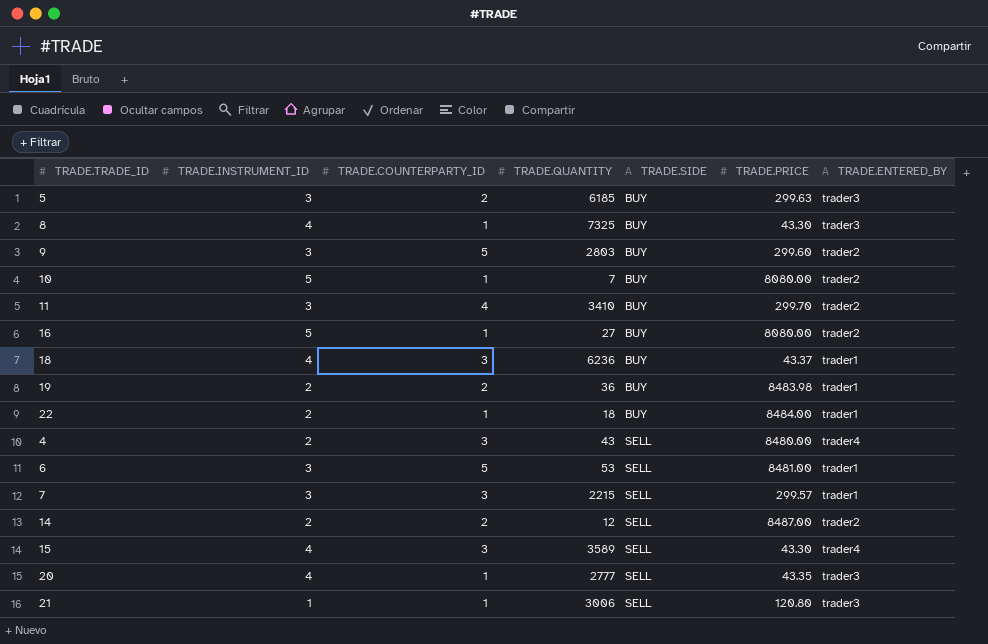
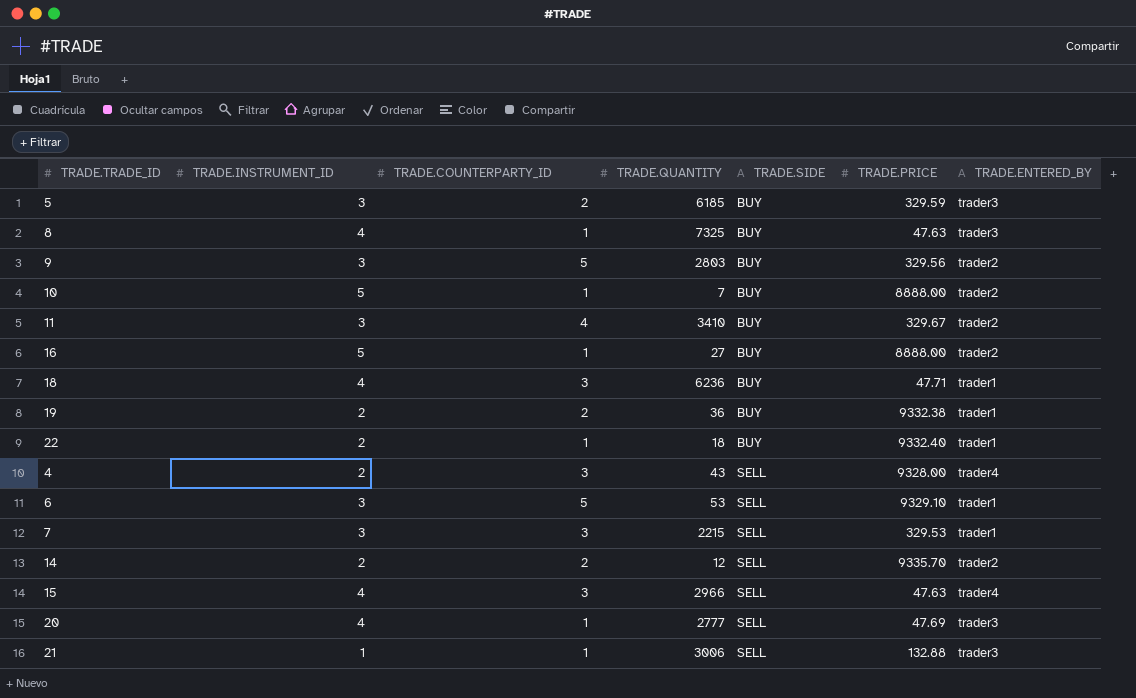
5 | TRADE.PRICE: 299.63 -> 329.59
8 | TRADE.PRICE: 43.30 -> 47.63
9 | TRADE.PRICE: 299.60 -> 329.56
10 | TRADE.PRICE: 8080.00 -> 8888.00
11 | TRADE.PRICE: 299.70 -> 329.67
16 | TRADE.PRICE: 8080.00 -> 8888.00
18 | TRADE.PRICE: 43.37 -> 47.71
19 | TRADE.PRICE: 8483.98 -> 9332.38
22 | TRADE.PRICE: 8484.00 -> 9332.40
4 | TRADE.PRICE: 8480.00 -> 9328.00
6 | TRADE.PRICE: 8481.00 -> 9329.10
7 | TRADE.PRICE: 299.57 -> 329.53
14 | TRADE.PRICE: 8487.00 -> 9335.70
15 | TRADE.QUANTITY: 3589 -> 2966
15 | TRADE.PRICE: 43.30 -> 47.63
20 | TRADE.PRICE: 43.35 -> 47.69
21 | TRADE.PRICE: 120.80 -> 132.88

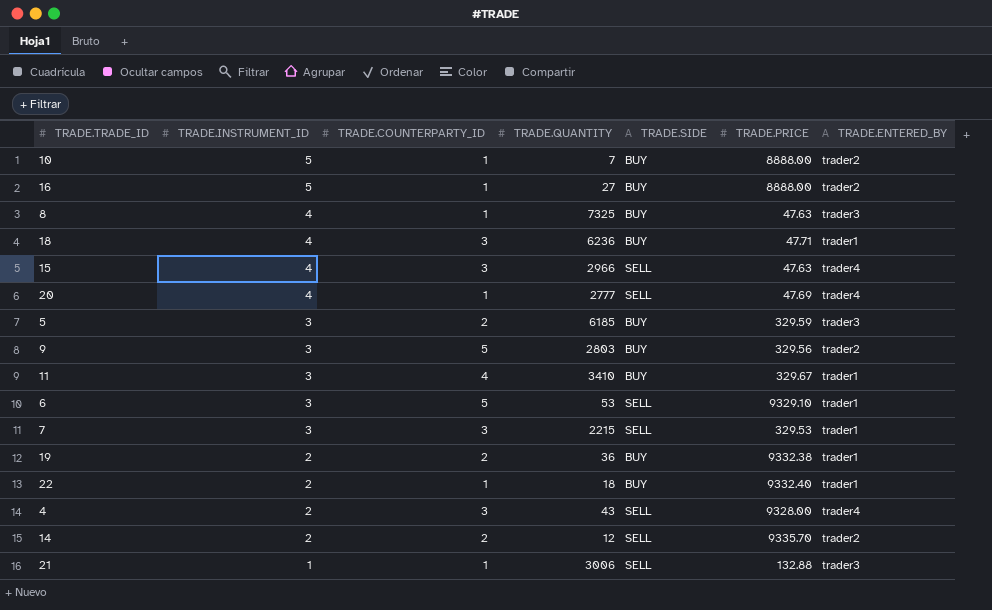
row order: TRADE.SIDE ascending -> TRADE.INSTRUMENT_ID descending
20 | TRADE.ENTERED_BY: trader3 -> trader4
11 | TRADE.ENTERED_BY: trader2 -> trader1

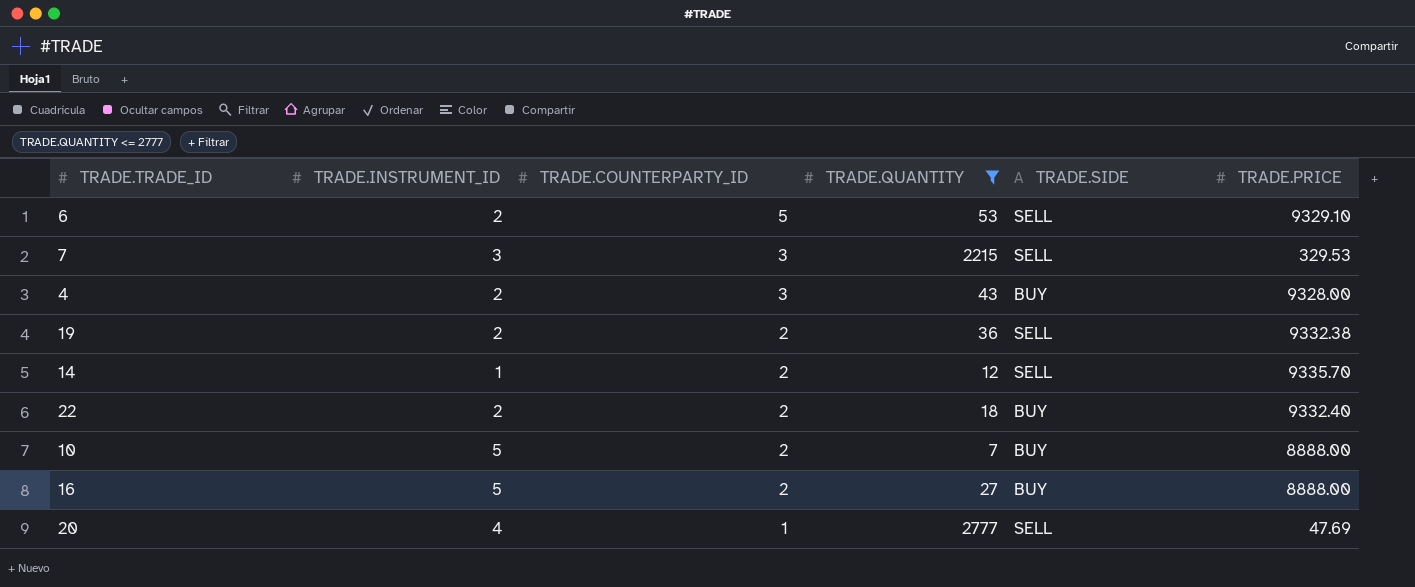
filter: none -> TRADE.QUANTITY <= 2777
row order: TRADE.INSTRUMENT_ID descending -> TRADE.COUNTERPARTY_ID descending
column TRADE.ENTERED_BY | position: 7 -> none
6 | TRADE.INSTRUMENT_ID: 3 -> 2
4 | TRADE.SIDE: SELL -> BUY
19 | TRADE.SIDE: BUY -> SELL
14 | TRADE.INSTRUMENT_ID: 2 -> 1
22 | TRADE.COUNTERPARTY_ID: 1 -> 2
10 | TRADE.COUNTERPARTY_ID: 1 -> 2
16 | TRADE.COUNTERPARTY_ID: 1 -> 2

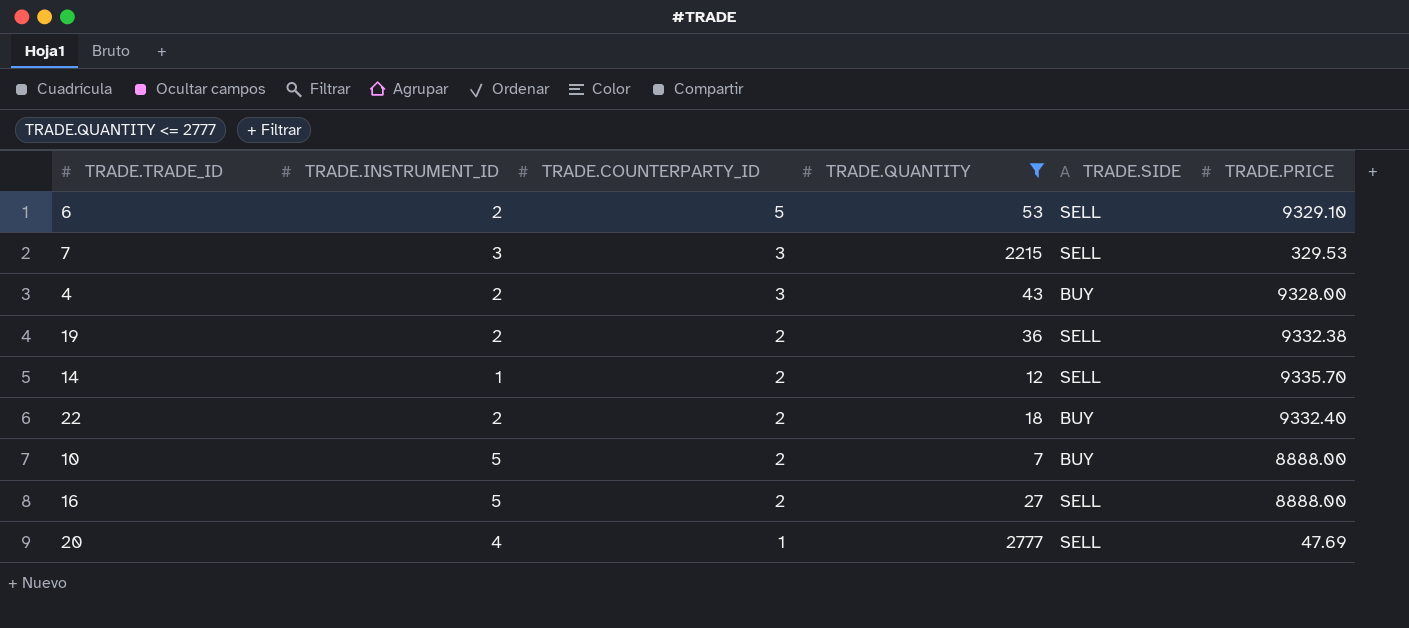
16 | TRADE.SIDE: BUY -> SELL

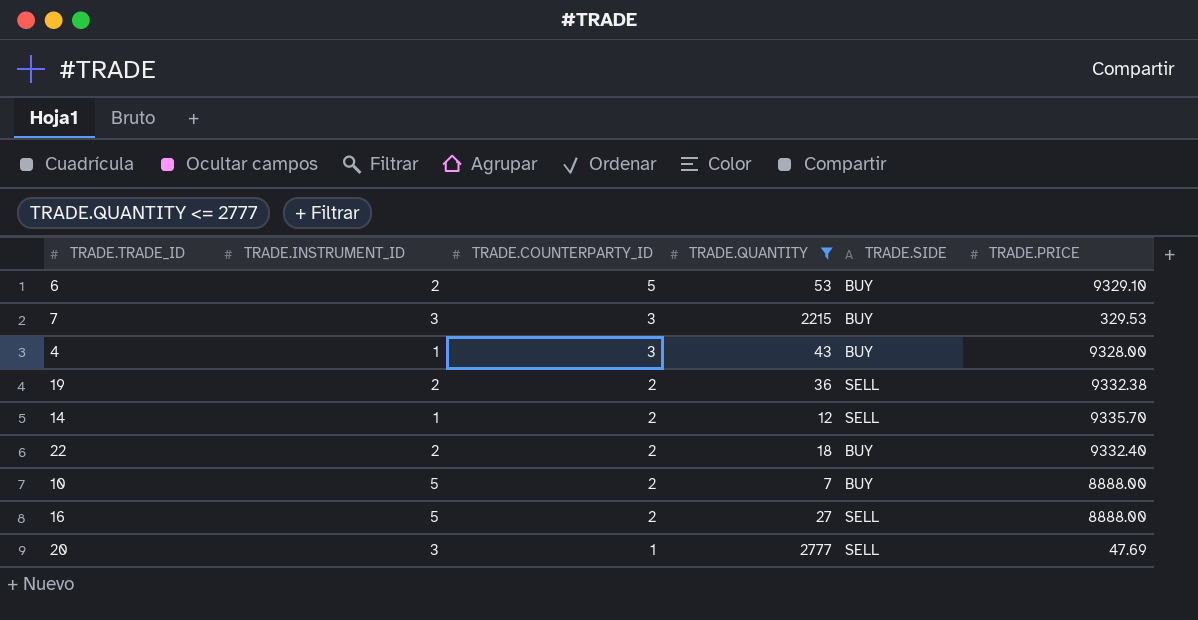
6 | TRADE.SIDE: SELL -> BUY
7 | TRADE.SIDE: SELL -> BUY
4 | TRADE.INSTRUMENT_ID: 2 -> 1
20 | TRADE.INSTRUMENT_ID: 4 -> 3

